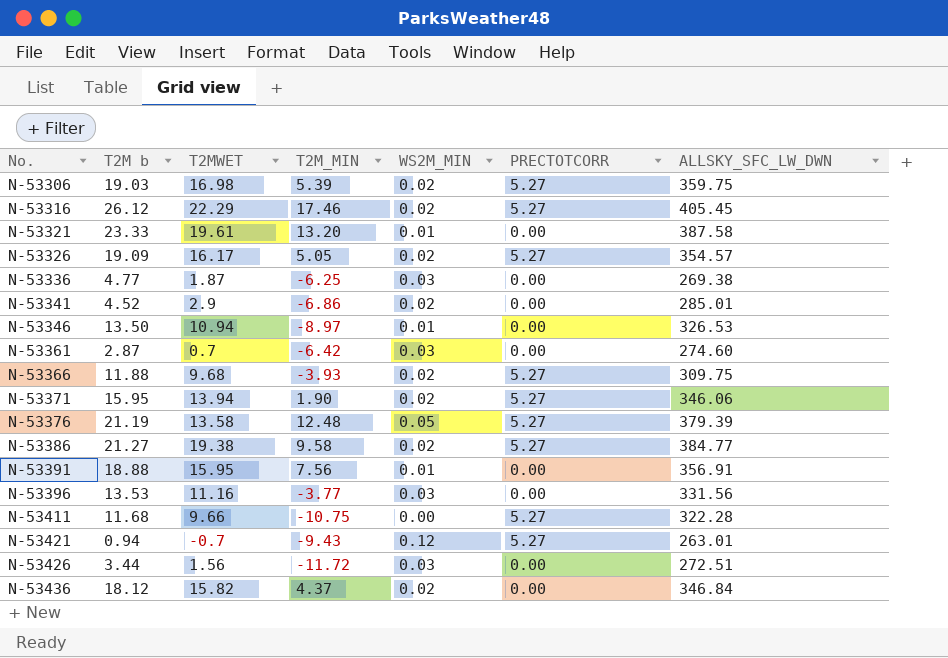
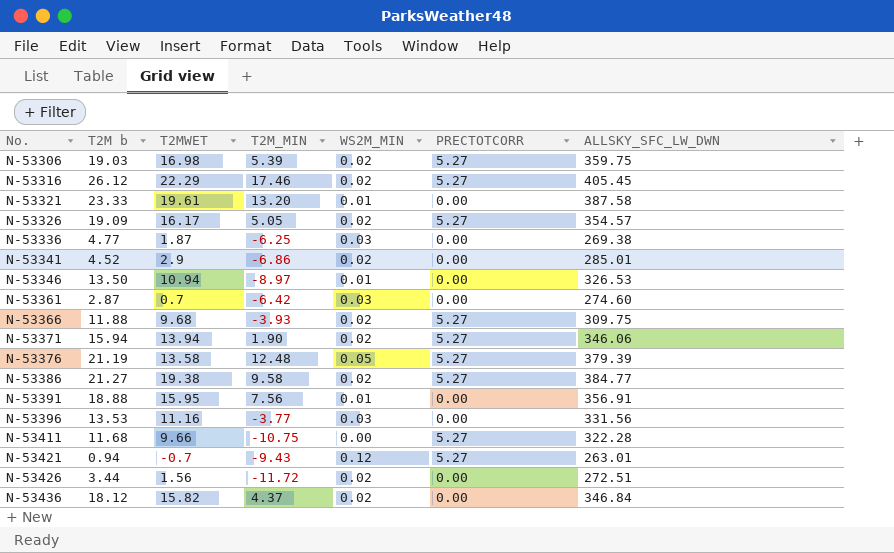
N-53371 | T2M b: 15.95 -> 15.94
N-53426 | WS2M_MIN: 0.03 -> 0.02

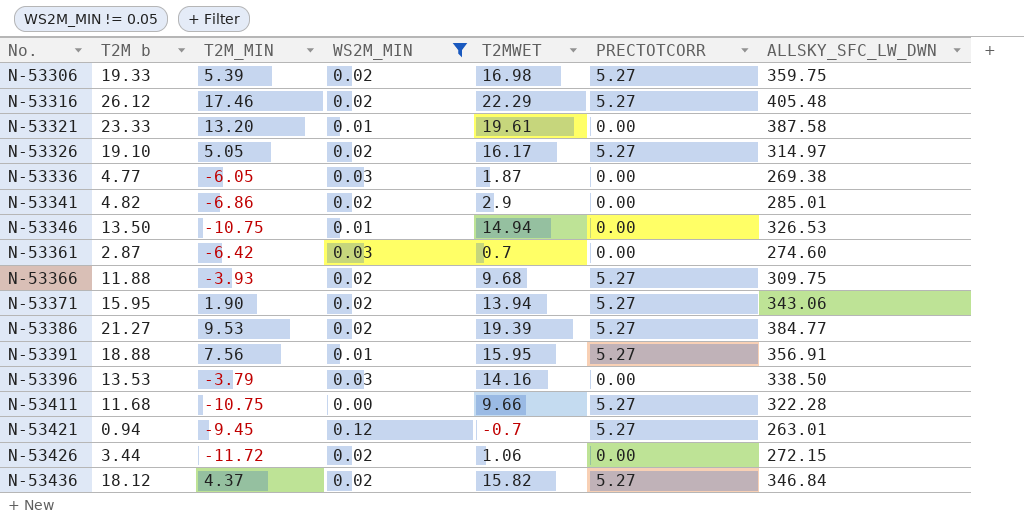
filter: none -> WS2M_MIN != 0.05
column T2MWET | position: 3 -> 5
N-53306 | T2M b: 19.03 -> 19.33
N-53316 | ALLSKY_SFC_LW_DWN: 405.45 -> 405.48
N-53326 | T2M b: 19.09 -> 19.10
N-53326 | ALLSKY_SFC_LW_DWN: 354.57 -> 314.97
N-53336 | T2M_MIN: -6.25 -> -6.05
N-53341 | T2M b: 4.52 -> 4.82
N-53346 | T2M_MIN: -8.97 -> -10.75
N-53346 | T2MWET: 10.94 -> 14.94
N-53371 | T2M b: 15.94 -> 15.95
N-53371 | ALLSKY_SFC_LW_DWN: 346.06 -> 343.06
N-53386 | T2M_MIN: 9.58 -> 9.53
N-53386 | T2MWET: 19.38 -> 19.39
N-53391 | PRECTOTCORR: 0.00 -> 5.27
N-53396 | T2M_MIN: -3.77 -> -3.79
N-53396 | T2MWET: 11.16 -> 14.16
N-53396 | ALLSKY_SFC_LW_DWN: 331.56 -> 338.50
N-53421 | T2M_MIN: -9.43 -> -9.45
N-53426 | T2MWET: 1.56 -> 1.06
N-53426 | ALLSKY_SFC_LW_DWN: 272.51 -> 272.15
N-53436 | PRECTOTCORR: 0.00 -> 5.27

